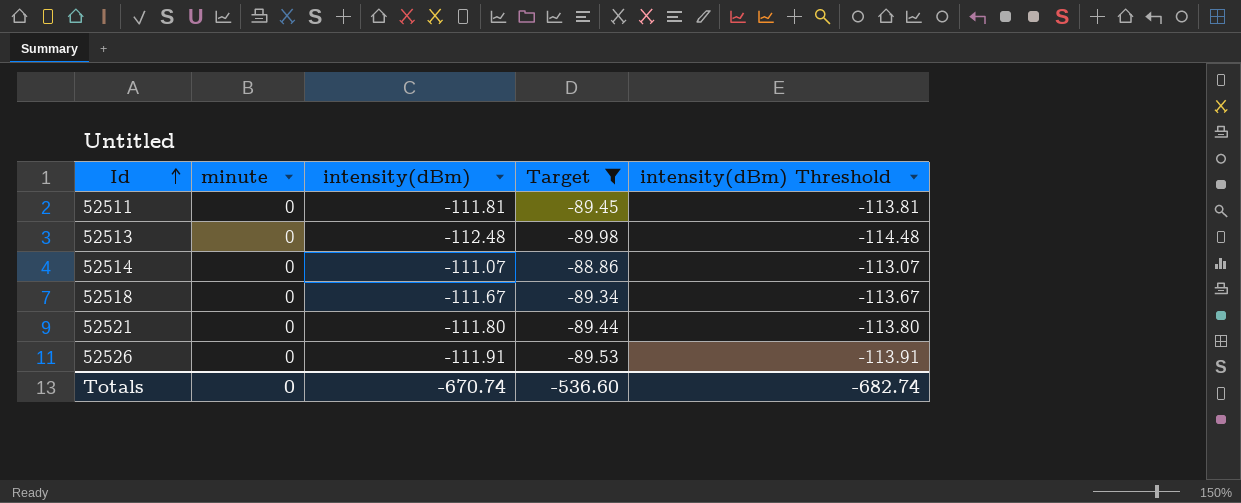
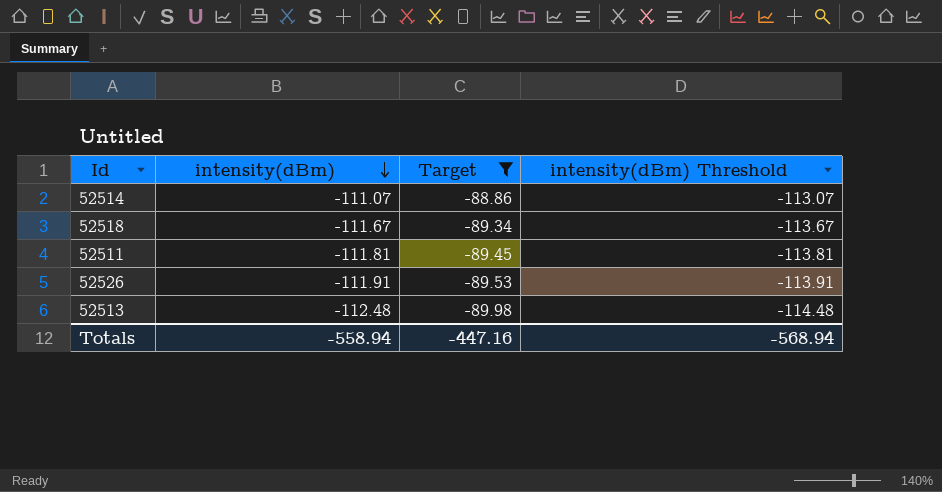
row order: Id ascending -> intensity(dBm) descending
column minute | position: 2 -> none
row 52521: 0 | -111.80 | -89.44 | -113.80 -> none
Totals | intensity(dBm): -670.74 -> -558.94
Totals | Target: -536.60 -> -447.16
Totals | intensity(dBm) Threshold: -682.74 -> -568.94

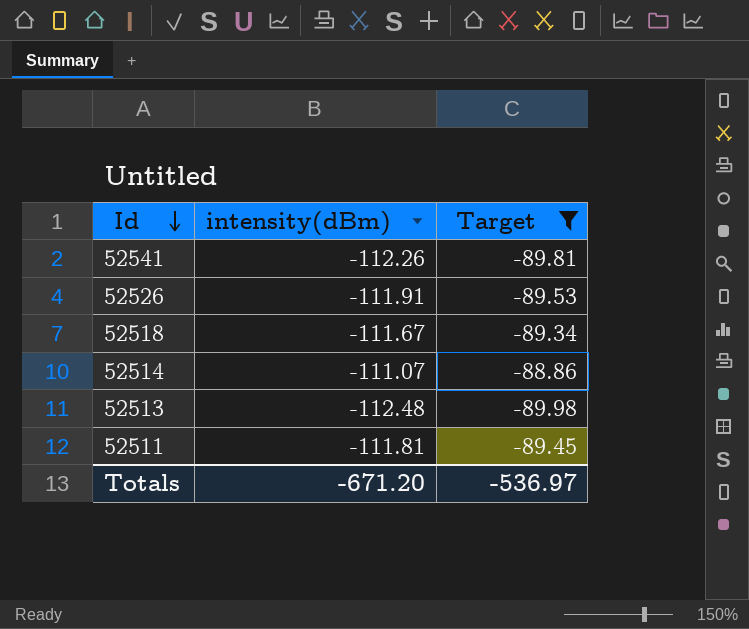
row order: intensity(dBm) descending -> Id descending
column intensity(dBm) Threshold | formula: [intensity(dBm)] - 2 -> none
row 52541: none -> -112.26 | -89.81
Totals | intensity(dBm): -558.94 -> -671.20
Totals | Target: -447.16 -> -536.97

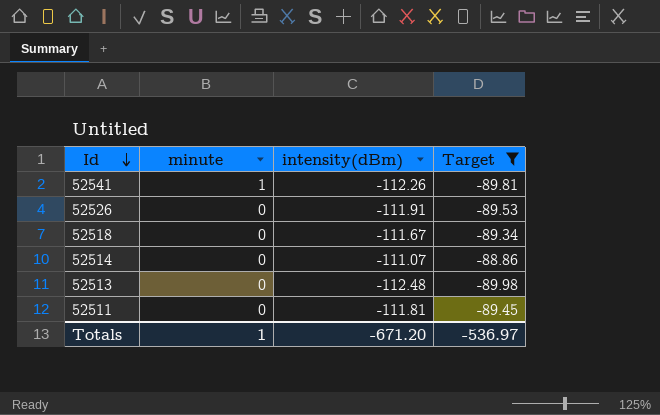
column minute | position: none -> 2

